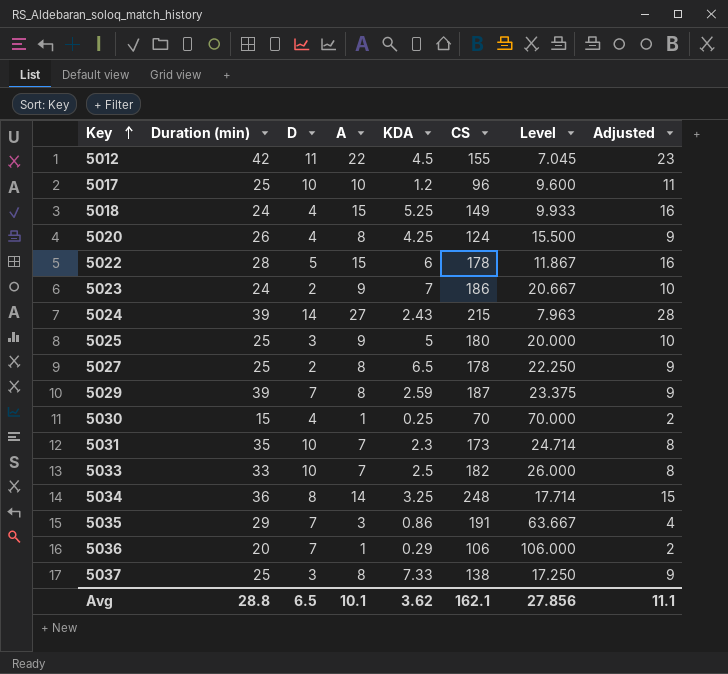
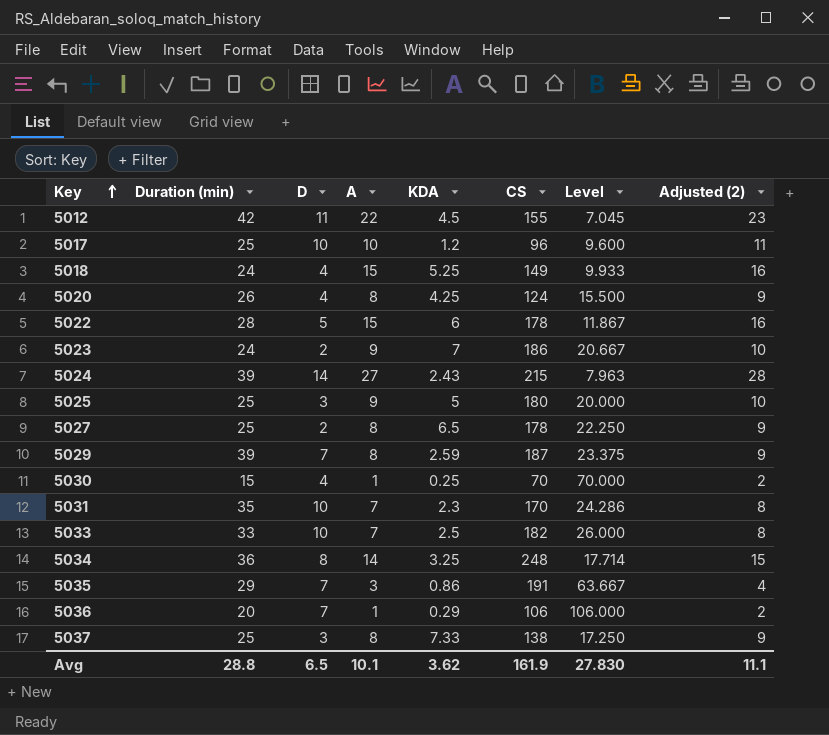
column name: Adjusted -> Adjusted (2)
5031 | CS: 173 -> 170
5031 | Level: 24.714 -> 24.286
Avg | CS: 162.1 -> 161.9
Avg | Level: 27.856 -> 27.830

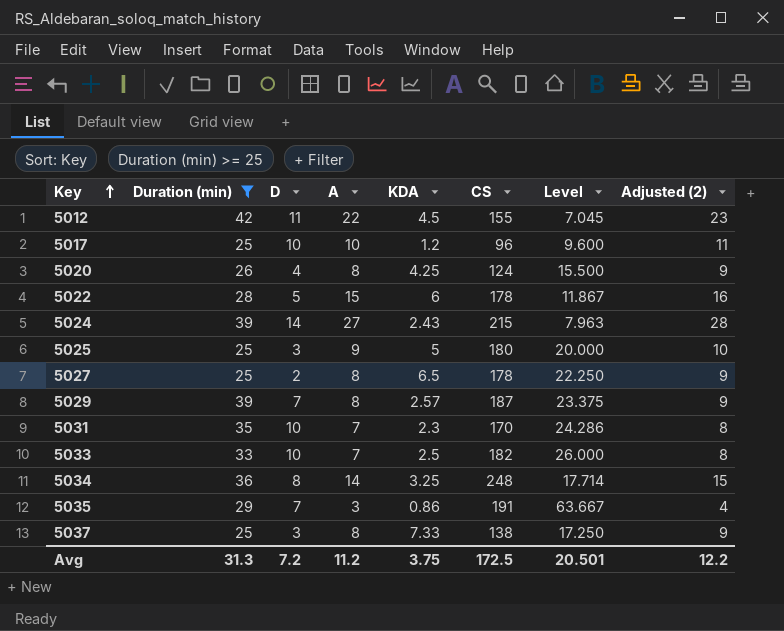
filter: none -> Duration (min) >= 25
5029 | KDA: 2.59 -> 2.57
Avg | Duration (min): 28.8 -> 31.3
Avg | D: 6.5 -> 7.2
Avg | A: 10.1 -> 11.2
Avg | KDA: 3.62 -> 3.75
Avg | CS: 161.9 -> 172.5
Avg | Level: 27.830 -> 20.501
Avg | Adjusted (2): 11.1 -> 12.2

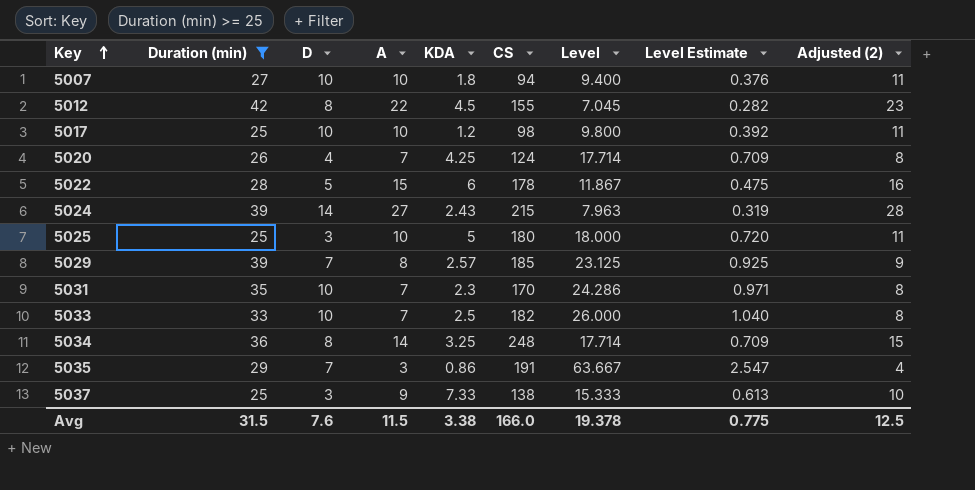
column Level Estimate | formula: none -> [Level] * 0.04
row 5027: 25 | 2 | 8 | 6.5 | 178 | 22.250 | 9 -> none
row 5007: none -> 27 | 10 | 10 | 1.8 | 94 | 9.400 | 0.376 | 11
5012 | D: 11 -> 8
5017 | CS: 96 -> 98
5017 | Level: 9.600 -> 9.800
5020 | A: 8 -> 7
5020 | Level: 15.500 -> 17.714
5020 | Adjusted (2): 9 -> 8
5025 | A: 9 -> 10
5025 | Level: 20.000 -> 18.000
5025 | Adjusted (2): 10 -> 11
5029 | CS: 187 -> 185
5029 | Level: 23.375 -> 23.125
5037 | A: 8 -> 9
5037 | Level: 17.250 -> 15.333
5037 | Adjusted (2): 9 -> 10
Avg | Duration (min): 31.3 -> 31.5
Avg | D: 7.2 -> 7.6
Avg | A: 11.2 -> 11.5
Avg | KDA: 3.75 -> 3.38
Avg | CS: 172.5 -> 166.0
Avg | Level: 20.501 -> 19.378
Avg | Adjusted (2): 12.2 -> 12.5

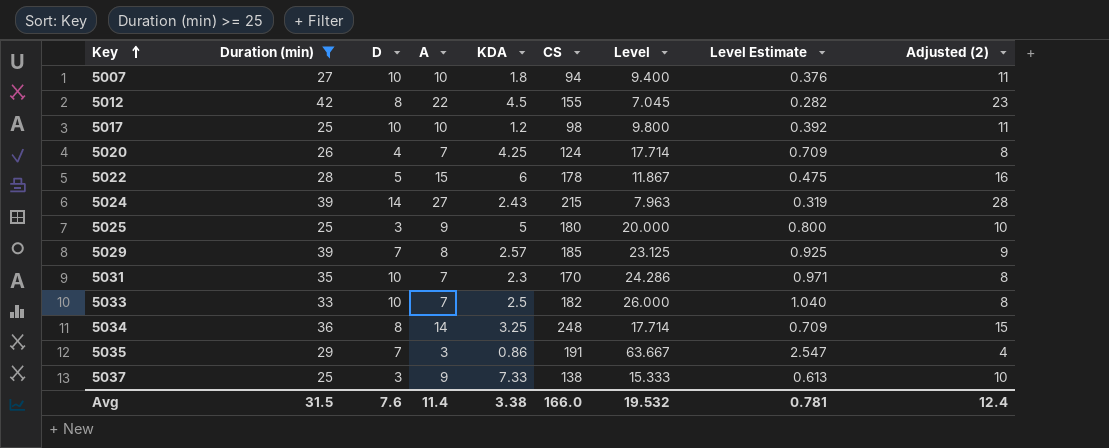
5025 | A: 10 -> 9
5025 | Level: 18.000 -> 20.000
5025 | Level Estimate: 0.720 -> 0.800
5025 | Adjusted (2): 11 -> 10
Avg | A: 11.5 -> 11.4
Avg | Level: 19.378 -> 19.532
Avg | Level Estimate: 0.775 -> 0.781
Avg | Adjusted (2): 12.5 -> 12.4

